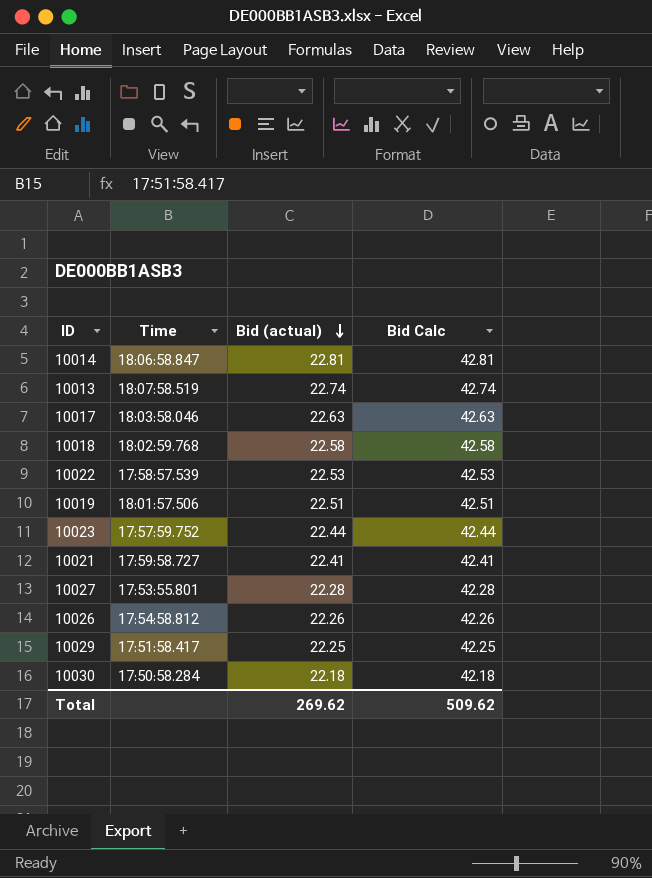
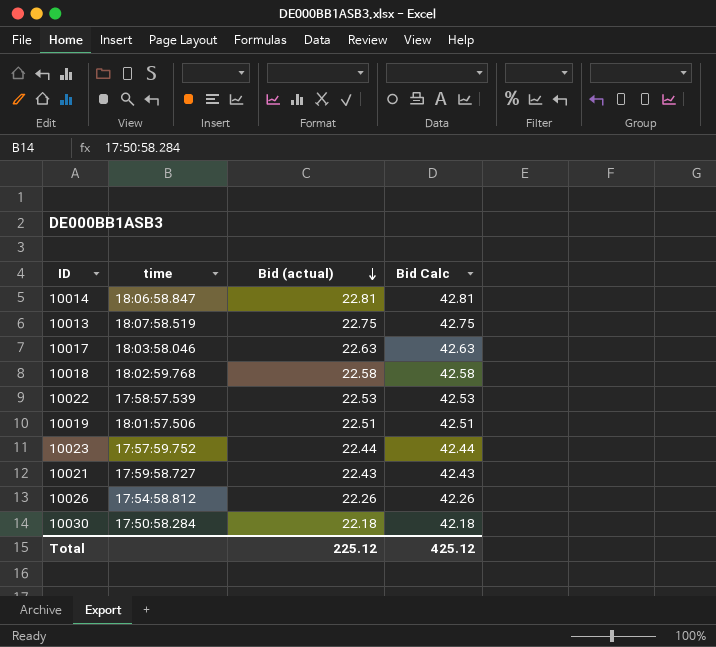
column name: Time -> time
row 10027: 17:53:55.801 | 22.28 | 42.28 -> none
row 10029: 17:51:58.417 | 22.25 | 42.25 -> none
10013 | Bid (actual): 22.74 -> 22.75
10013 | Bid Calc: 42.74 -> 42.75
10021 | Bid (actual): 22.41 -> 22.43
10021 | Bid Calc: 42.41 -> 42.43
Total | Bid (actual): 269.62 -> 225.12
Total | Bid Calc: 509.62 -> 425.12

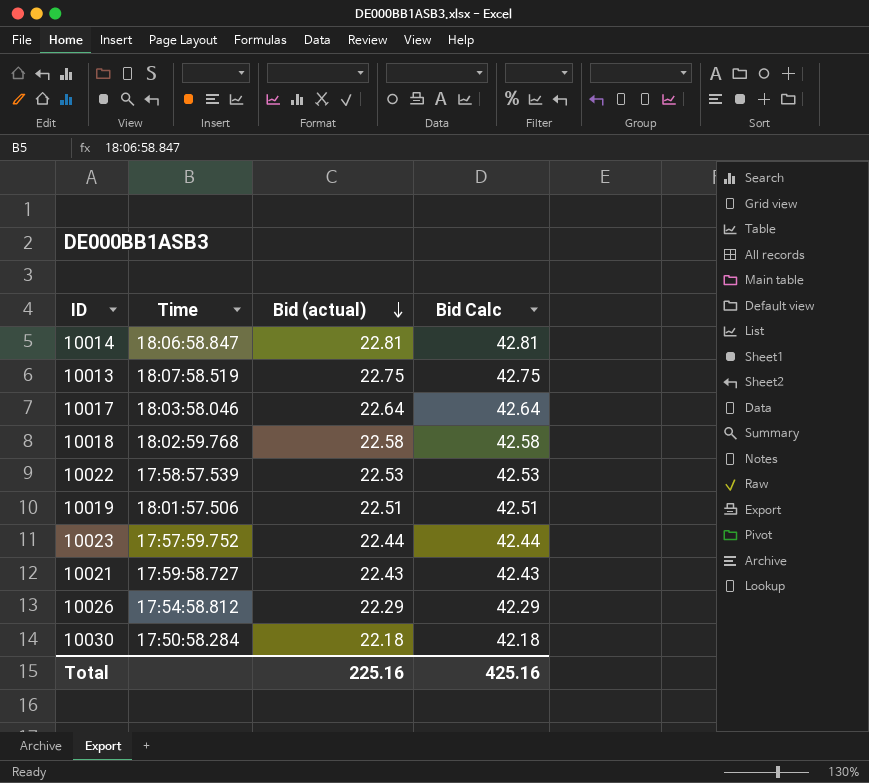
column name: time -> Time
10017 | Bid (actual): 22.63 -> 22.64
10017 | Bid Calc: 42.63 -> 42.64
10026 | Bid (actual): 22.26 -> 22.29
10026 | Bid Calc: 42.26 -> 42.29
Total | Bid (actual): 225.12 -> 225.16
Total | Bid Calc: 425.12 -> 425.16

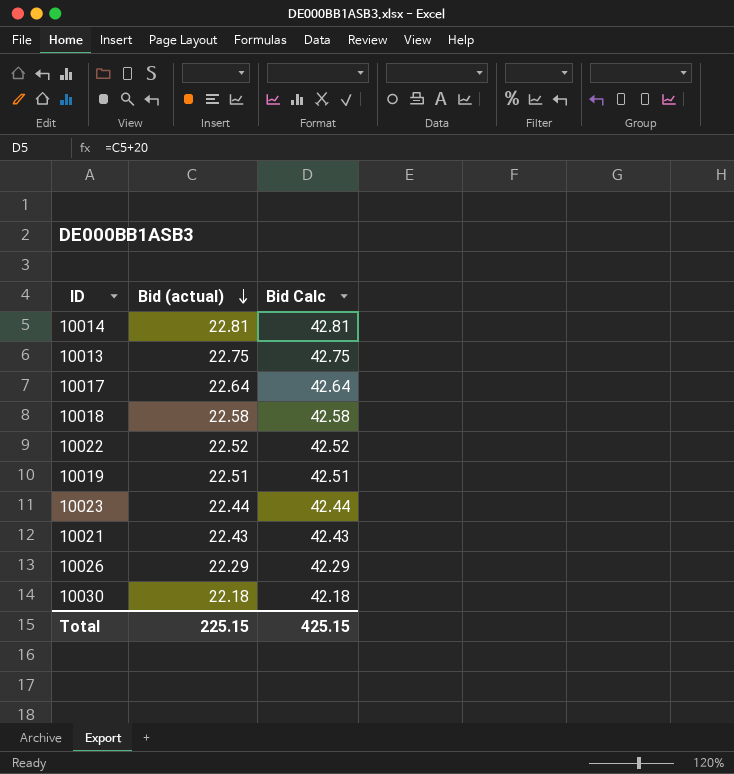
column Time | position: 2 -> none
10022 | Bid (actual): 22.53 -> 22.52
10022 | Bid Calc: 42.53 -> 42.52
Total | Bid (actual): 225.16 -> 225.15
Total | Bid Calc: 425.16 -> 425.15

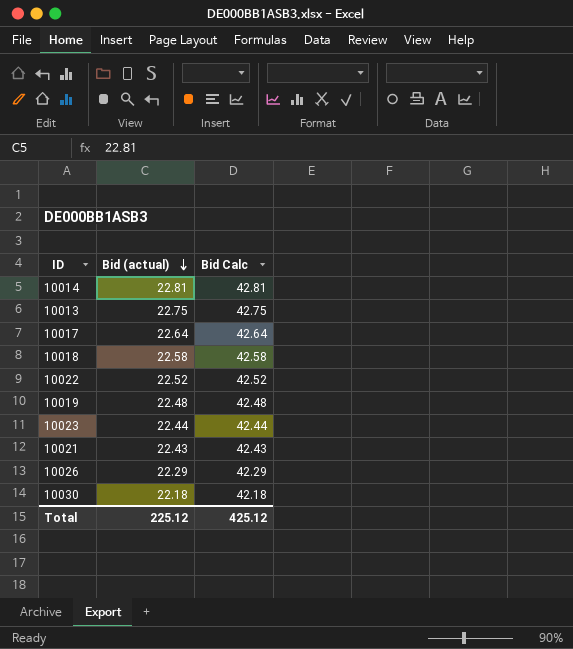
10019 | Bid (actual): 22.51 -> 22.48
10019 | Bid Calc: 42.51 -> 42.48
Total | Bid (actual): 225.15 -> 225.12
Total | Bid Calc: 425.15 -> 425.12

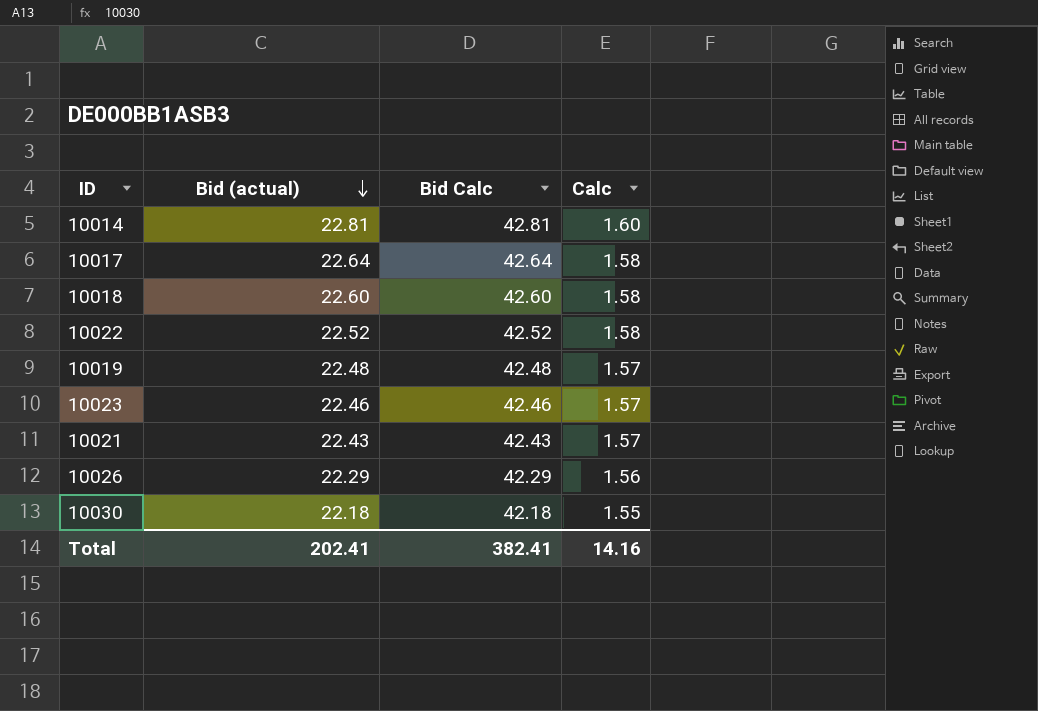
column Calc | formula: none -> [Bid (actual)] * 0.07
row 10013: 22.75 | 42.75 -> none
10018 | Bid (actual): 22.58 -> 22.60
10018 | Bid Calc: 42.58 -> 42.60
10023 | Bid (actual): 22.44 -> 22.46
10023 | Bid Calc: 42.44 -> 42.46
Total | Bid (actual): 225.12 -> 202.41
Total | Bid Calc: 425.12 -> 382.41

